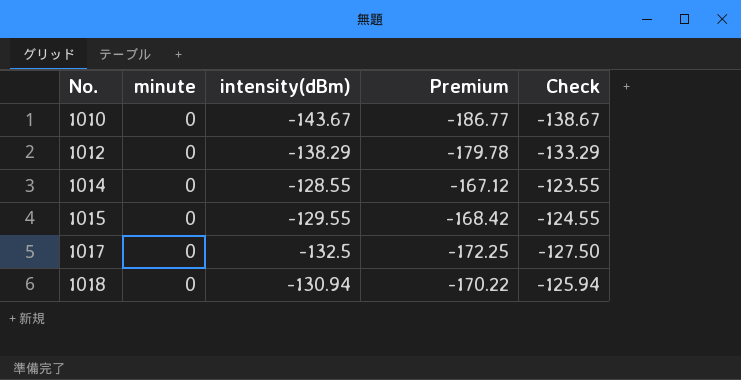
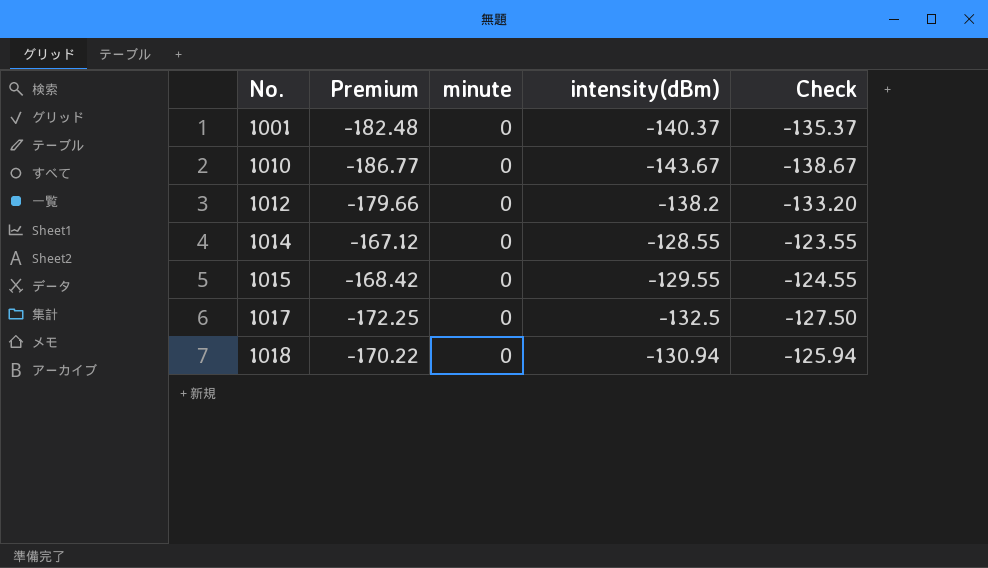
column Premium | position: 4 -> 2
row 1001: none -> -182.48 | 0 | -140.37 | -135.37
1012 | Premium: -179.78 -> -179.66
1012 | intensity(dBm): -138.29 -> -138.2
1012 | Check: -133.29 -> -133.20

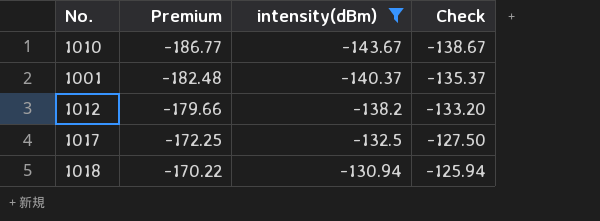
filter: none -> intensity(dBm) <= -130.94
row order: No. ascending -> Premium ascending
column minute | position: 3 -> none

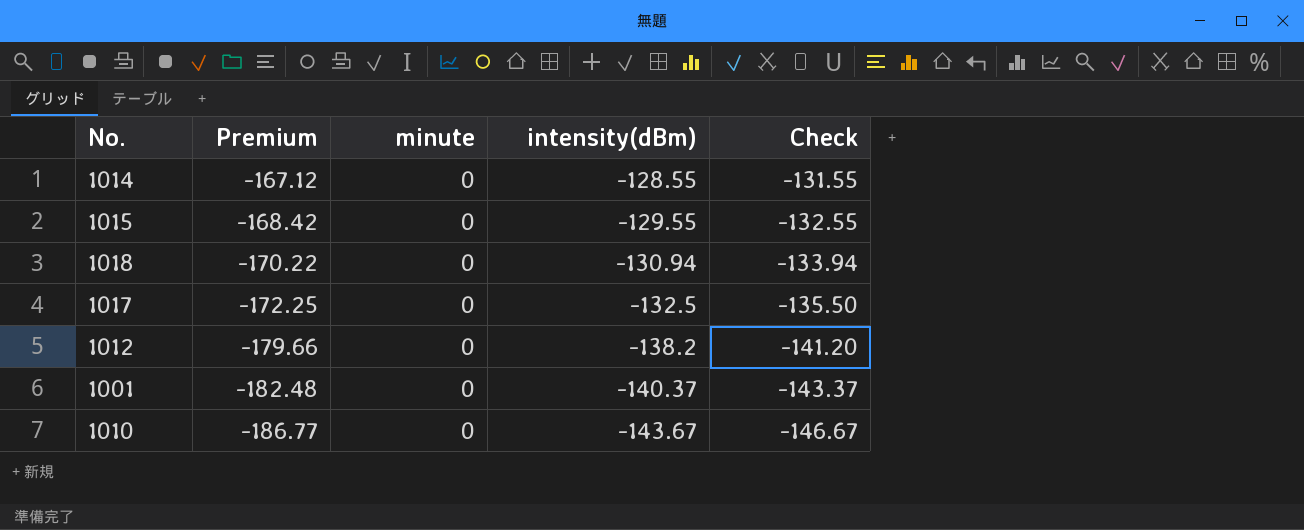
filter: intensity(dBm) <= -130.94 -> none
row order: Premium ascending -> Premium descending
column minute | position: none -> 3
column Check | formula: [intensity(dBm)] + 5 -> [intensity(dBm)] - 3

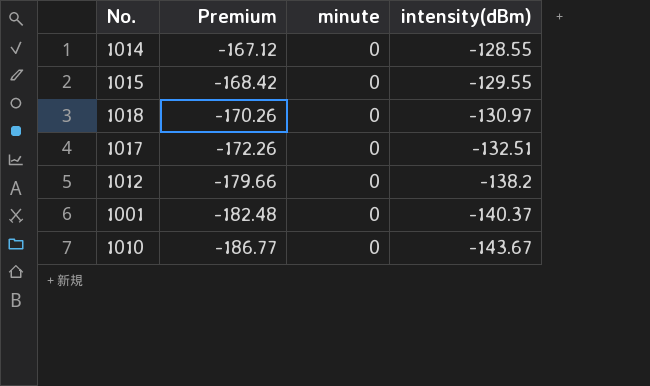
column Check | formula: [intensity(dBm)] - 3 -> none
1018 | Premium: -170.22 -> -170.26
1018 | intensity(dBm): -130.94 -> -130.97
1017 | Premium: -172.25 -> -172.26
1017 | intensity(dBm): -132.5 -> -132.51

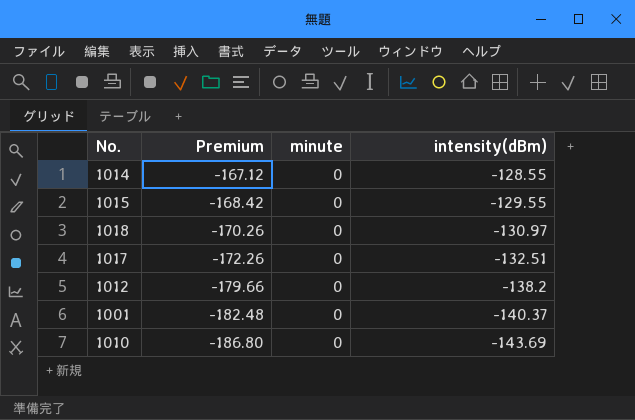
1010 | Premium: -186.77 -> -186.80
1010 | intensity(dBm): -143.67 -> -143.69

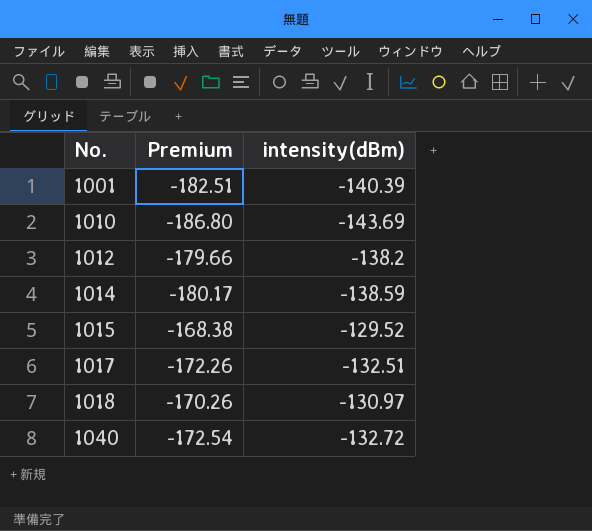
row order: Premium descending -> No. ascending
column minute | position: 3 -> none
1001 | Premium: -182.48 -> -182.51
1001 | intensity(dBm): -140.37 -> -140.39
1014 | Premium: -167.12 -> -180.17
1014 | intensity(dBm): -128.55 -> -138.59
1015 | Premium: -168.42 -> -168.38
1015 | intensity(dBm): -129.55 -> -129.52
row 1040: none -> -172.54 | -132.72

